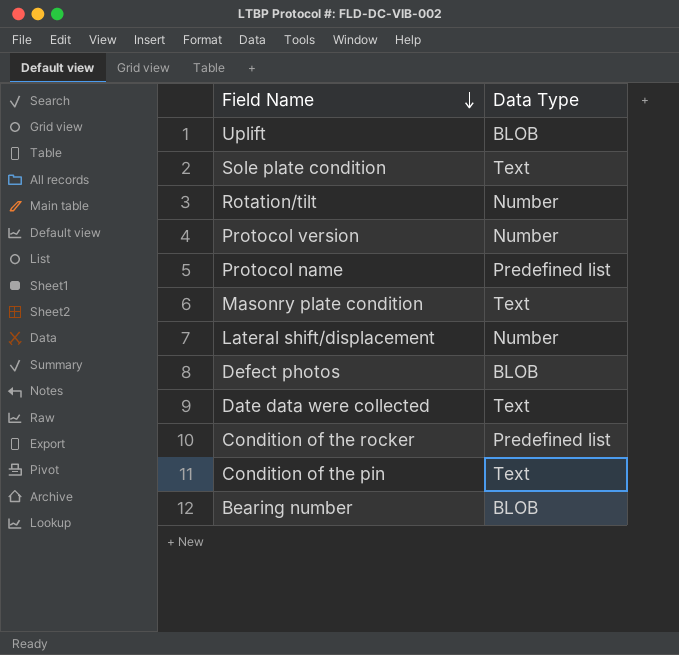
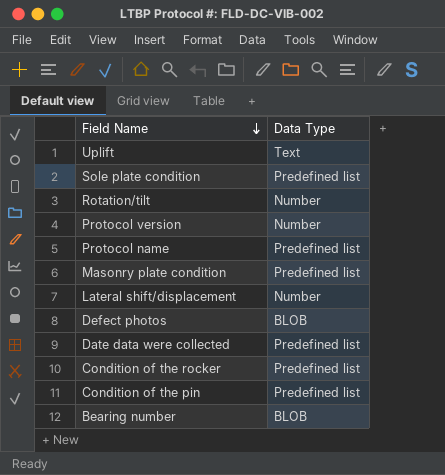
Uplift | Data Type: BLOB -> Text
Sole plate condition | Data Type: Text -> Predefined list
Masonry plate condition | Data Type: Text -> Predefined list
Date data were collected | Data Type: Text -> Predefined list
Condition of the pin | Data Type: Text -> Predefined list

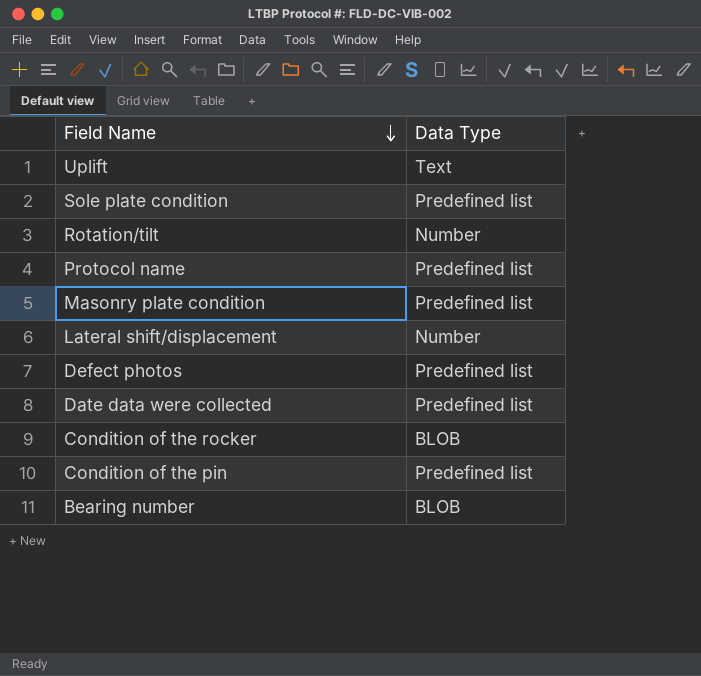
row Protocol version: Number -> none
Defect photos | Data Type: BLOB -> Predefined list
Condition of the rocker | Data Type: Predefined list -> BLOB

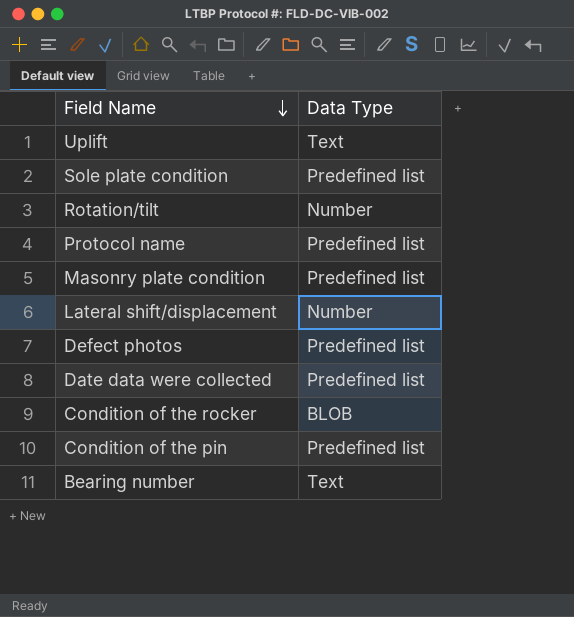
Bearing number | Data Type: BLOB -> Text

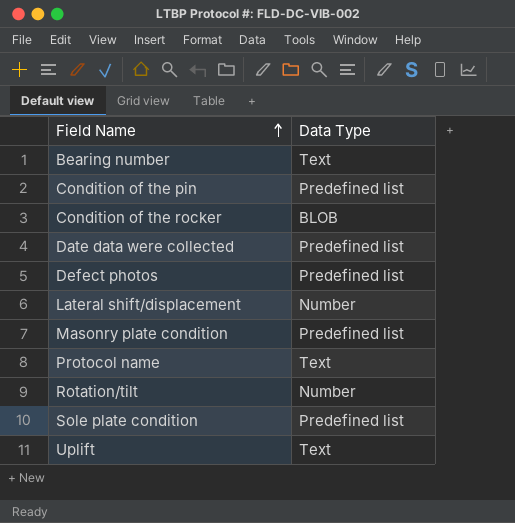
row order: Field Name descending -> Field Name ascending
Protocol name | Data Type: Predefined list -> Text

